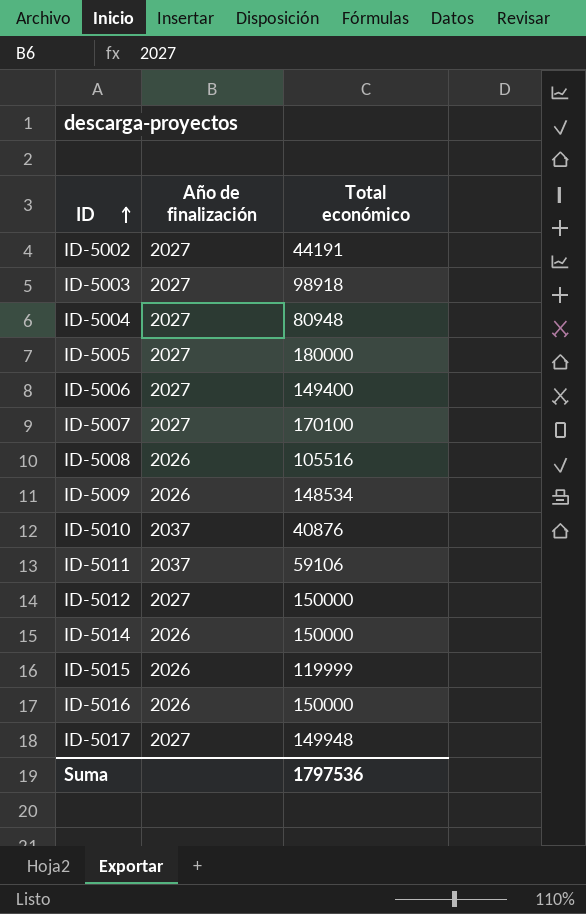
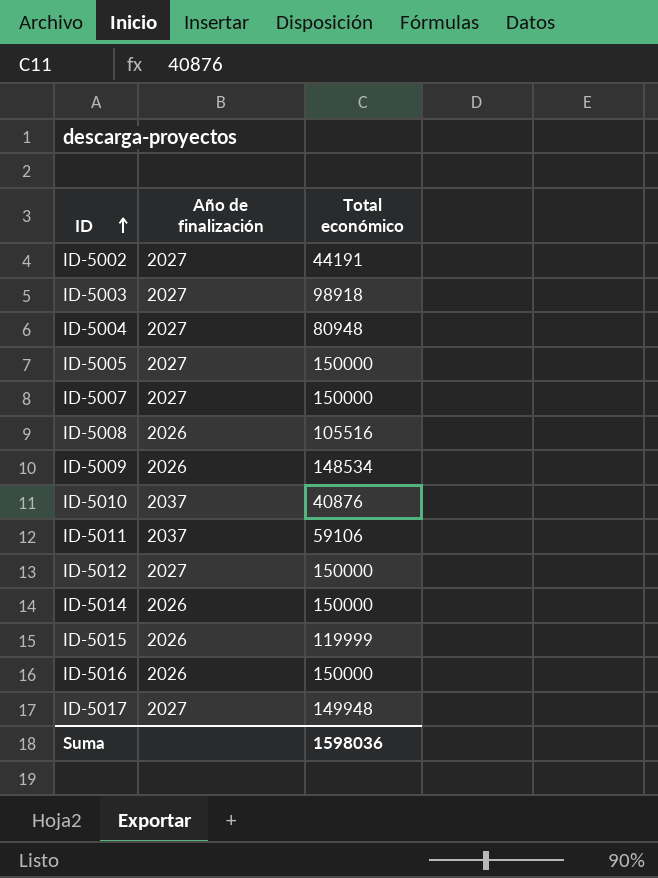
row ID-5006: 2027 | 149400 -> none
ID-5005 | Total económico: 180000 -> 150000
ID-5007 | Total económico: 170100 -> 150000
Suma | Total económico: 1797536 -> 1598036

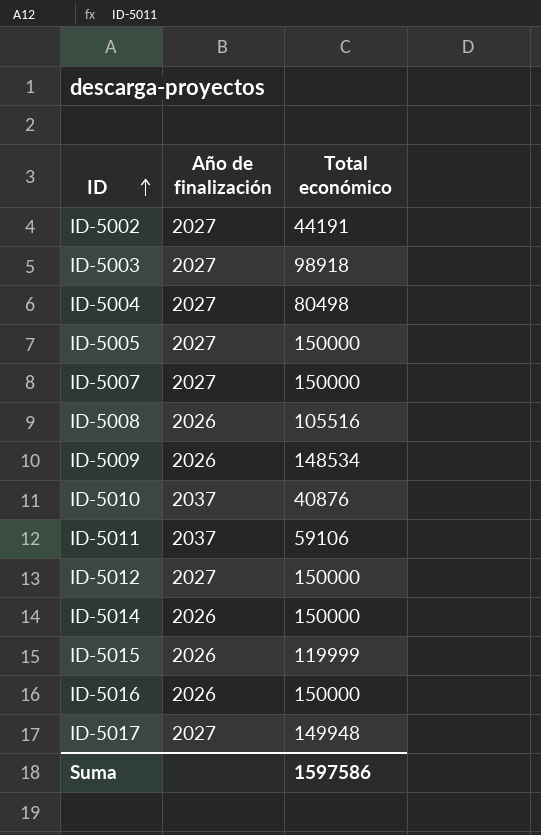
ID-5004 | Total económico: 80948 -> 80498
Suma | Total económico: 1598036 -> 1597586

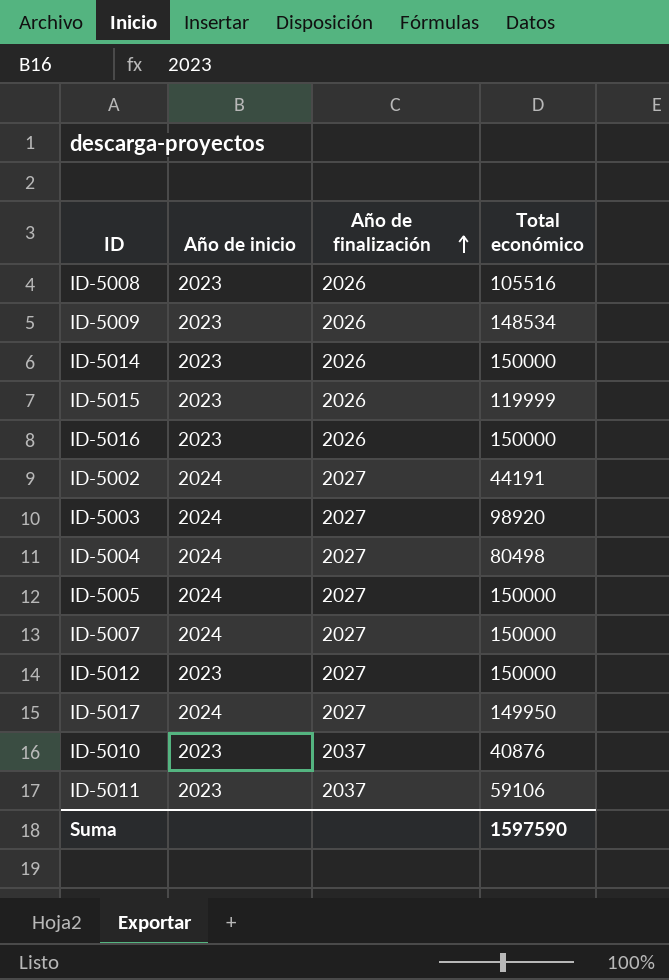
row order: ID ascending -> Año de finalización ascending
column Año de inicio | position: none -> 2
ID-5003 | Total económico: 98918 -> 98920
ID-5017 | Total económico: 149948 -> 149950
Suma | Total económico: 1597586 -> 1597590

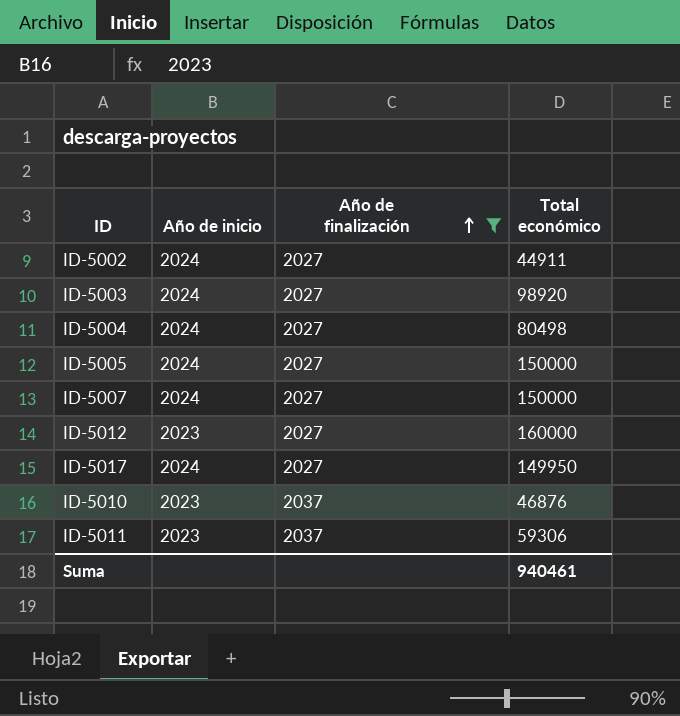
filter: none -> Año de finalización != 2026
ID-5002 | Total económico: 44191 -> 44911
ID-5012 | Total económico: 150000 -> 160000
ID-5010 | Total económico: 40876 -> 46876
ID-5011 | Total económico: 59106 -> 59306
Suma | Total económico: 1597590 -> 940461

